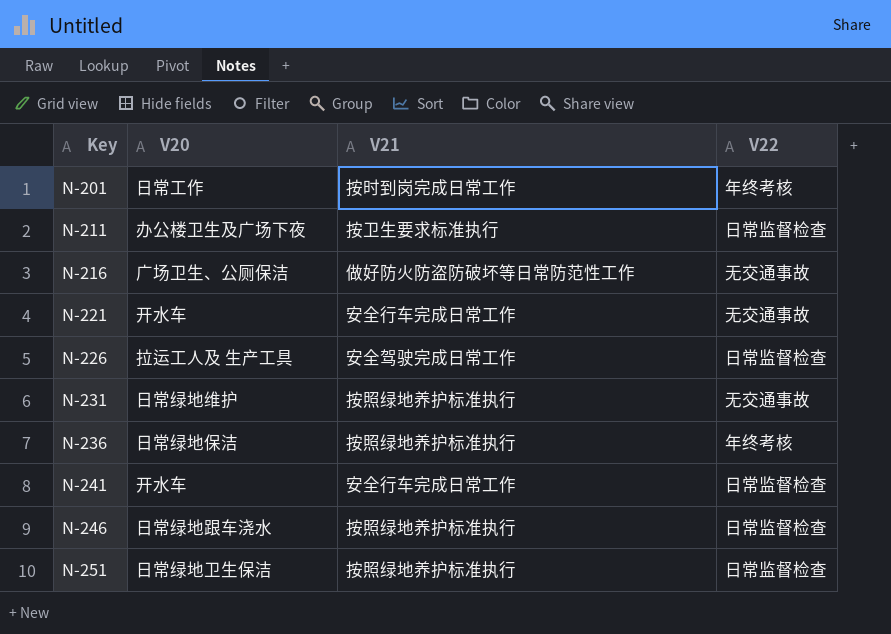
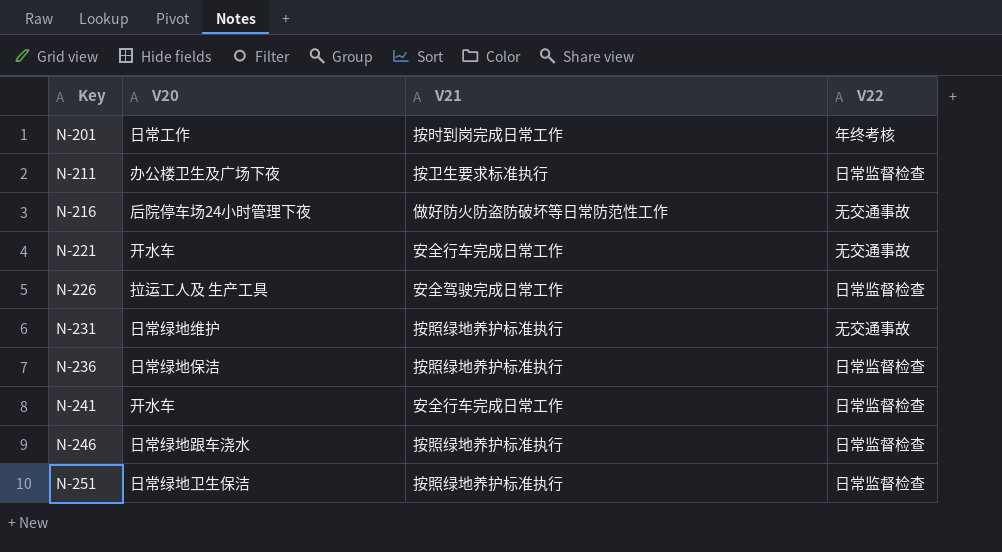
N-216 | V20: 广场卫生、公厕保洁 -> 后院停车场24小时管理下夜
N-236 | V22: 年终考核 -> 日常监督检查

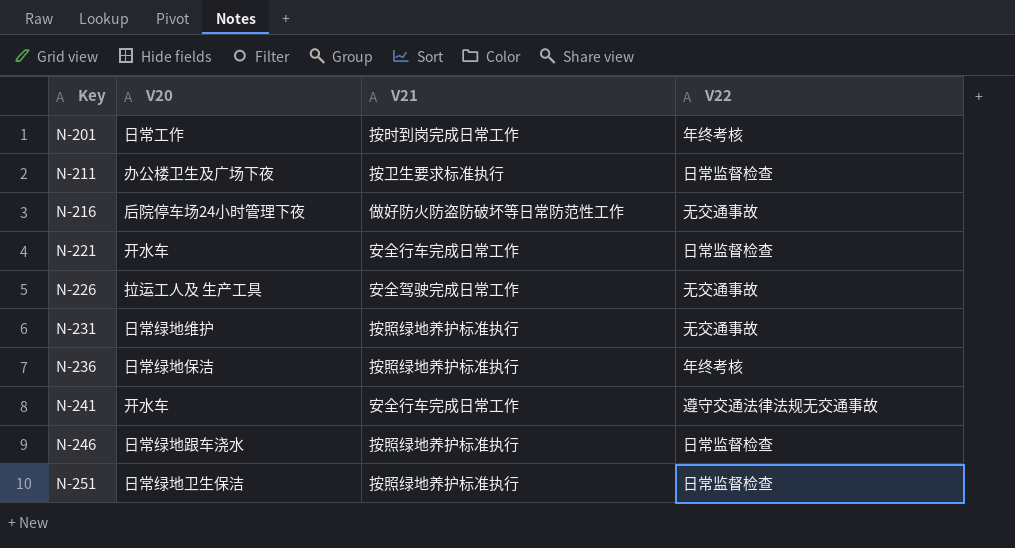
N-221 | V22: 无交通事故 -> 日常监督检查
N-226 | V22: 日常监督检查 -> 无交通事故
N-236 | V22: 日常监督检查 -> 年终考核
N-241 | V22: 日常监督检查 -> 遵守交通法律法规无交通事故

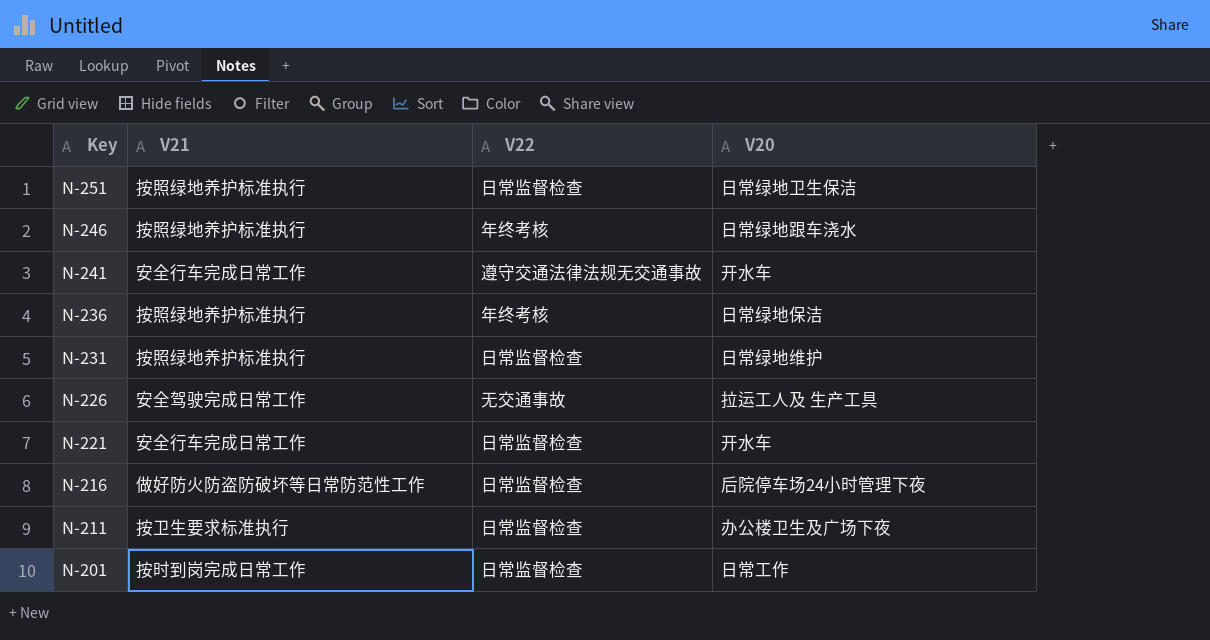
row order: Key ascending -> Key descending
column V20 | position: 2 -> 4
N-246 | V22: 日常监督检查 -> 年终考核
N-231 | V22: 无交通事故 -> 日常监督检查
N-216 | V22: 无交通事故 -> 日常监督检查
N-201 | V22: 年终考核 -> 日常监督检查

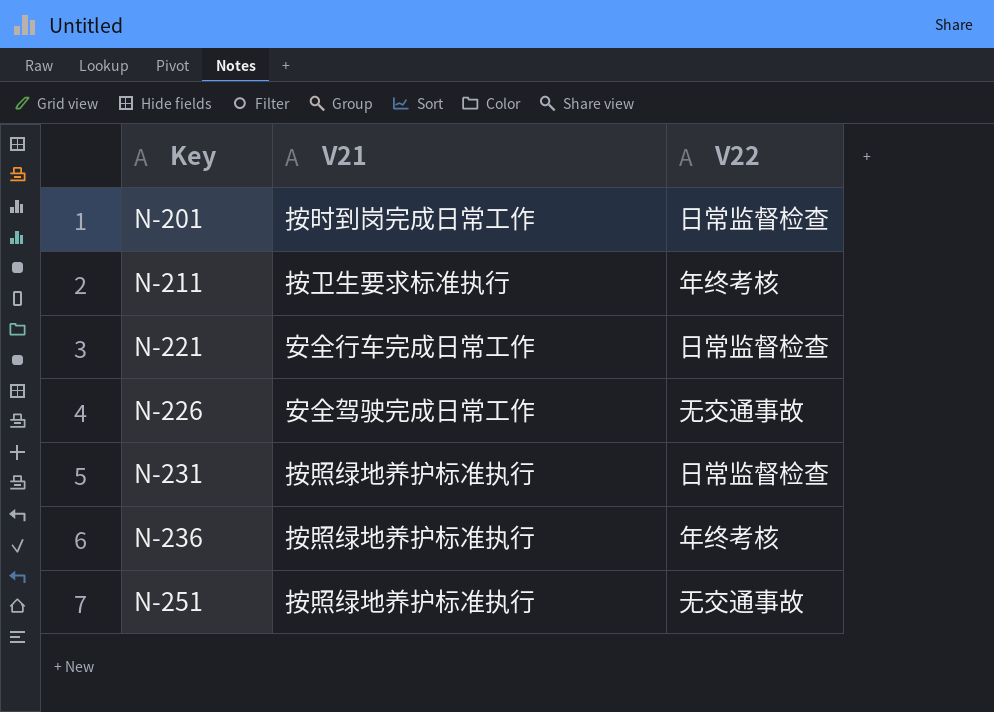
row order: Key descending -> Key ascending
column V20 | position: 4 -> none
row N-246: 按照绿地养护标准执行 | 年终考核 | 日常绿地跟车浇水 -> none
row N-241: 安全行车完成日常工作 | 遵守交通法律法规无交通事故 | 开水车 -> none
row N-216: 做好防火防盗防破坏等日常防范性工作 | 日常监督检查 | 后院停车场24小时管理下夜 -> none
N-211 | V22: 日常监督检查 -> 年终考核
N-251 | V22: 日常监督检查 -> 无交通事故

